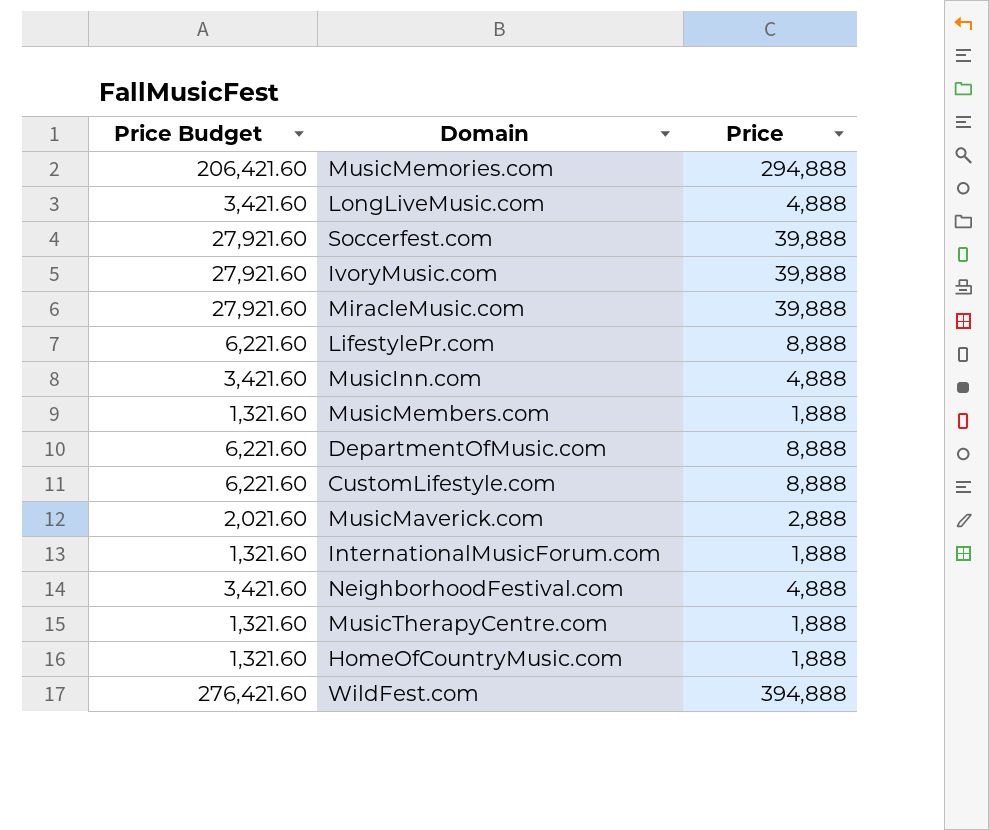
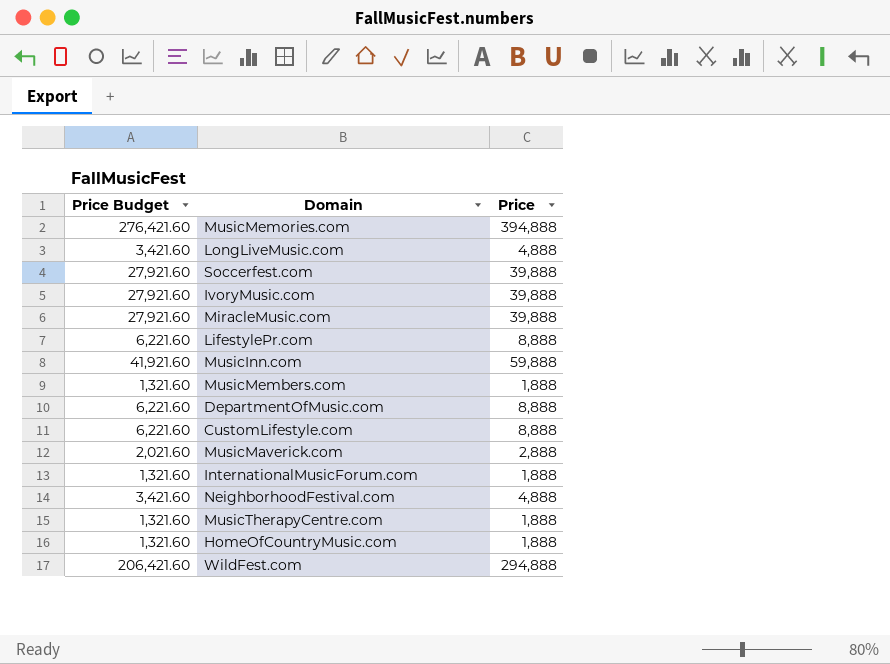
MusicMemories.com | Price Budget: 206,421.60 -> 276,421.60
MusicMemories.com | Price: 294,888 -> 394,888
MusicInn.com | Price Budget: 3,421.60 -> 41,921.60
MusicInn.com | Price: 4,888 -> 59,888
WildFest.com | Price Budget: 276,421.60 -> 206,421.60
WildFest.com | Price: 394,888 -> 294,888

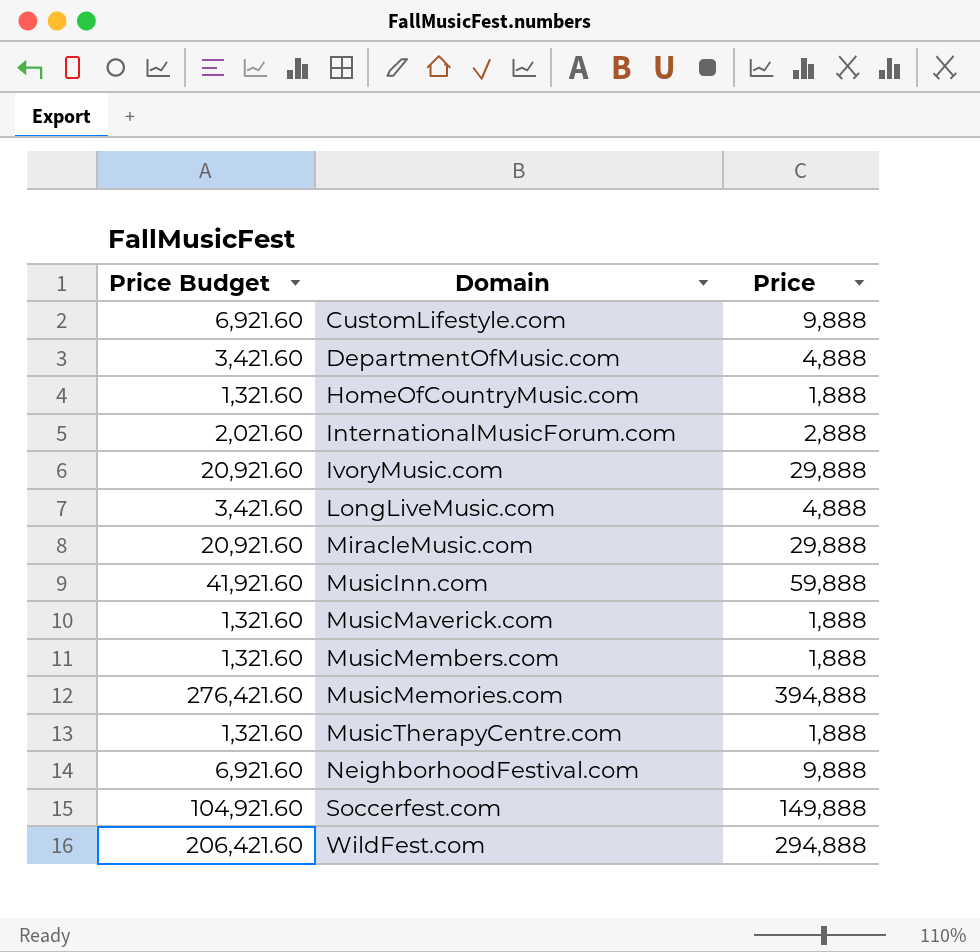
row order: none -> Domain ascending
row LifestylePr.com: 6,221.60 | 8,888 -> none
CustomLifestyle.com | Price Budget: 6,221.60 -> 6,921.60
CustomLifestyle.com | Price: 8,888 -> 9,888
DepartmentOfMusic.com | Price Budget: 6,221.60 -> 3,421.60
DepartmentOfMusic.com | Price: 8,888 -> 4,888
InternationalMusicForum.com | Price Budget: 1,321.60 -> 2,021.60
InternationalMusicForum.com | Price: 1,888 -> 2,888
IvoryMusic.com | Price Budget: 27,921.60 -> 20,921.60
IvoryMusic.com | Price: 39,888 -> 29,888
MiracleMusic.com | Price Budget: 27,921.60 -> 20,921.60
MiracleMusic.com | Price: 39,888 -> 29,888
MusicMaverick.com | Price Budget: 2,021.60 -> 1,321.60
MusicMaverick.com | Price: 2,888 -> 1,888
NeighborhoodFestival.com | Price Budget: 3,421.60 -> 6,921.60
NeighborhoodFestival.com | Price: 4,888 -> 9,888
Soccerfest.com | Price Budget: 27,921.60 -> 104,921.60
Soccerfest.com | Price: 39,888 -> 149,888

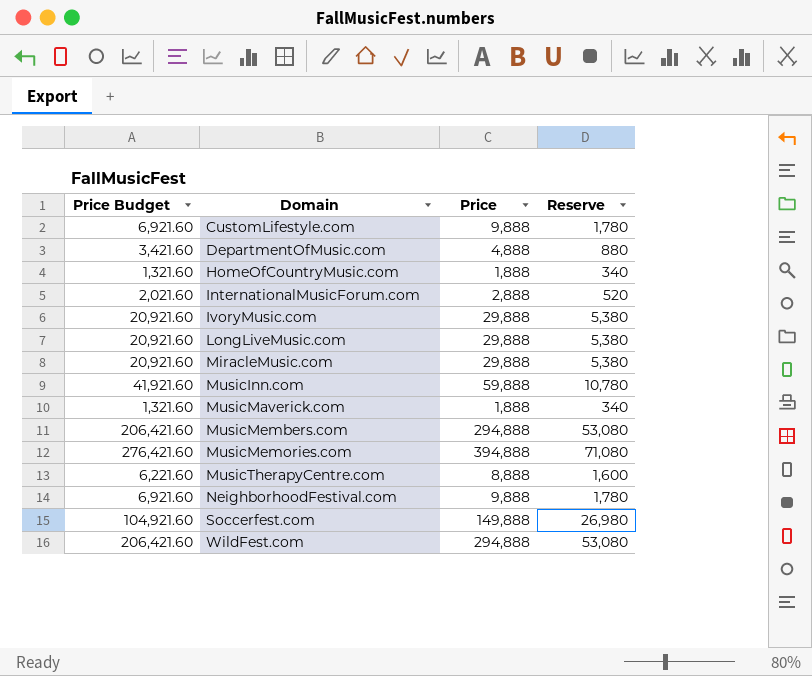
column Reserve | formula: none -> [Price] * 0.18
LongLiveMusic.com | Price Budget: 3,421.60 -> 20,921.60
LongLiveMusic.com | Price: 4,888 -> 29,888
MusicMembers.com | Price Budget: 1,321.60 -> 206,421.60
MusicMembers.com | Price: 1,888 -> 294,888
MusicTherapyCentre.com | Price Budget: 1,321.60 -> 6,221.60
MusicTherapyCentre.com | Price: 1,888 -> 8,888

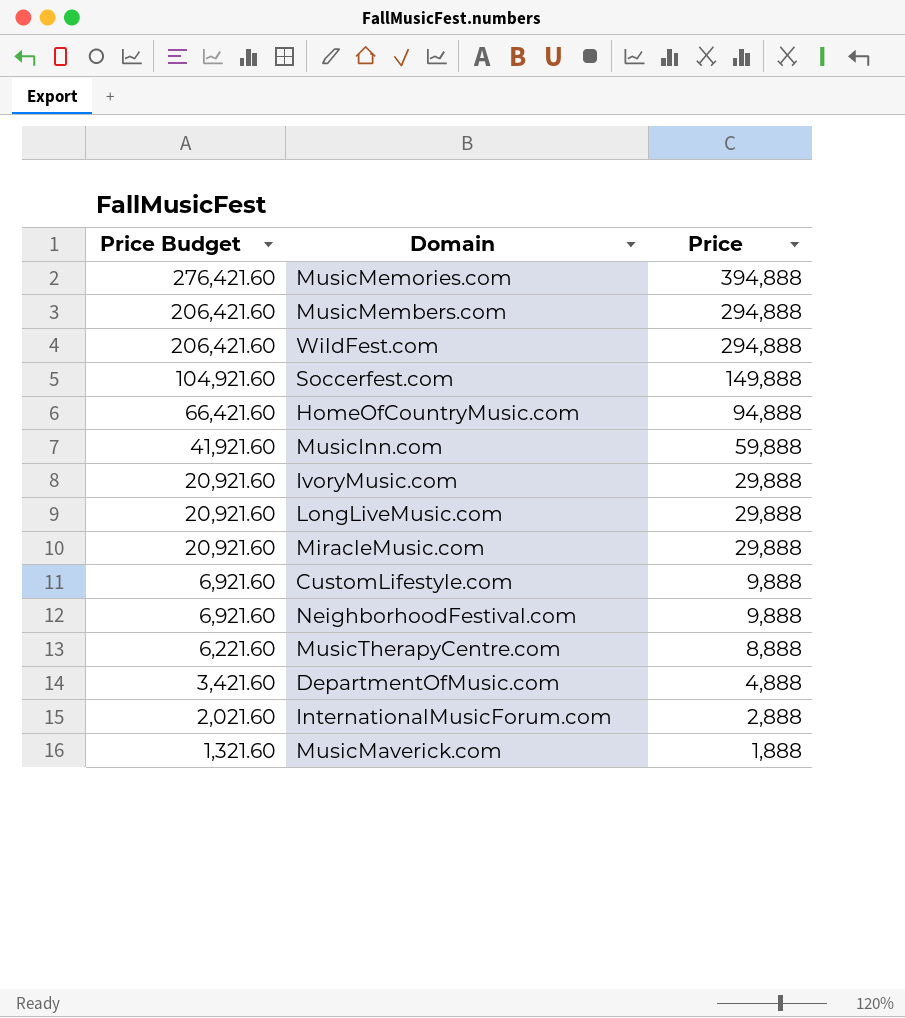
row order: Domain ascending -> Price Budget descending
column Reserve | formula: [Price] * 0.18 -> none
HomeOfCountryMusic.com | Price Budget: 1,321.60 -> 66,421.60
HomeOfCountryMusic.com | Price: 1,888 -> 94,888

